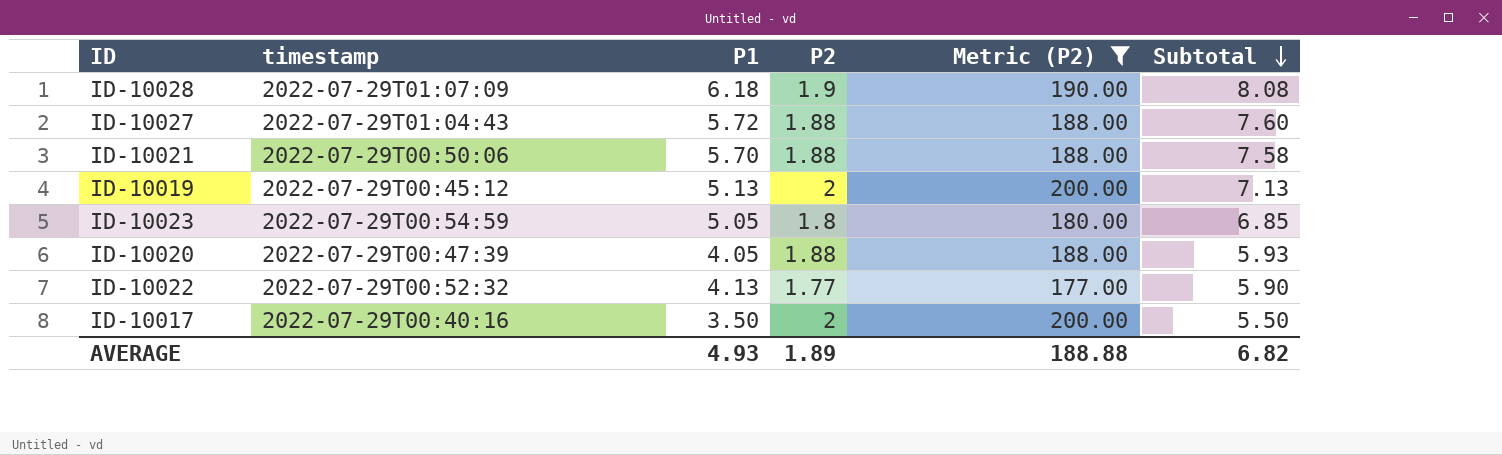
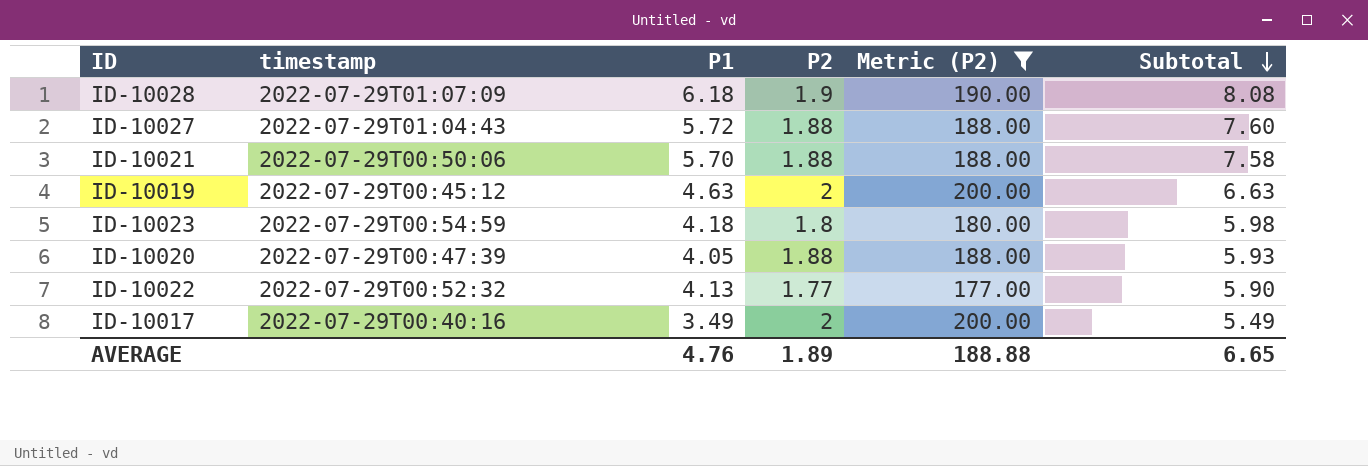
ID-10019 | P1: 5.13 -> 4.63
ID-10019 | Subtotal: 7.13 -> 6.63
ID-10023 | P1: 5.05 -> 4.18
ID-10023 | Subtotal: 6.85 -> 5.98
ID-10017 | P1: 3.50 -> 3.49
ID-10017 | Subtotal: 5.50 -> 5.49
AVERAGE | P1: 4.93 -> 4.76
AVERAGE | Subtotal: 6.82 -> 6.65

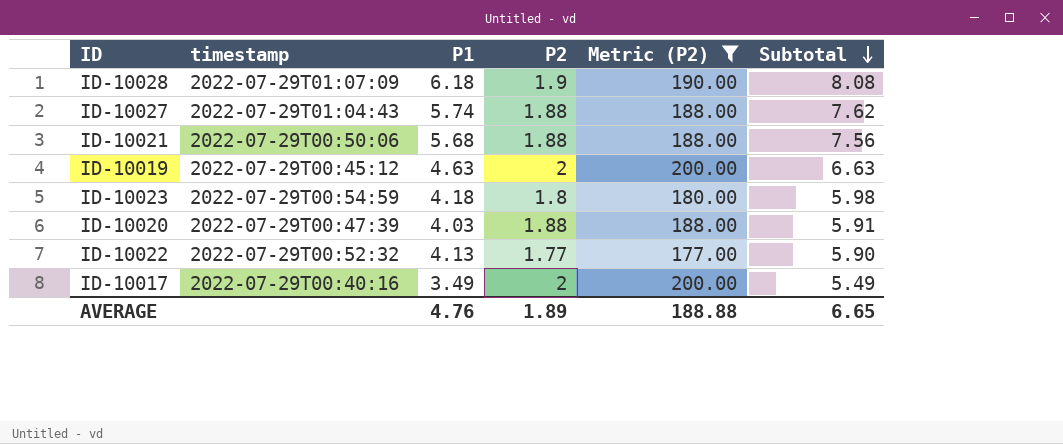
ID-10027 | P1: 5.72 -> 5.74
ID-10027 | Subtotal: 7.60 -> 7.62
ID-10021 | P1: 5.70 -> 5.68
ID-10021 | Subtotal: 7.58 -> 7.56
ID-10020 | P1: 4.05 -> 4.03
ID-10020 | Subtotal: 5.93 -> 5.91

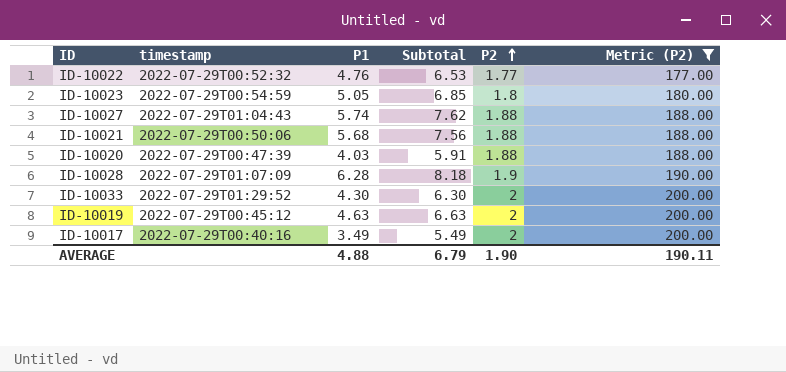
row order: Subtotal descending -> P2 ascending
column Subtotal | position: 6 -> 4
ID-10022 | P1: 4.13 -> 4.76
ID-10022 | Subtotal: 5.90 -> 6.53
ID-10023 | P1: 4.18 -> 5.05
ID-10023 | Subtotal: 5.98 -> 6.85
ID-10028 | P1: 6.18 -> 6.28
ID-10028 | Subtotal: 8.08 -> 8.18
row ID-10033: none -> 2022-07-29T01:29:52 | 4.30 | 6.30 | 2 | 200.00
AVERAGE | P1: 4.76 -> 4.88
AVERAGE | Subtotal: 6.65 -> 6.79
AVERAGE | P2: 1.89 -> 1.90
AVERAGE | Metric (P2): 188.88 -> 190.11

